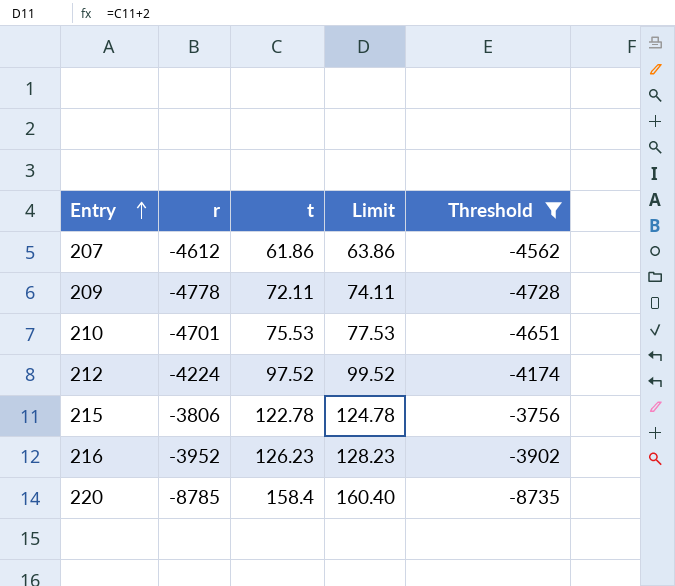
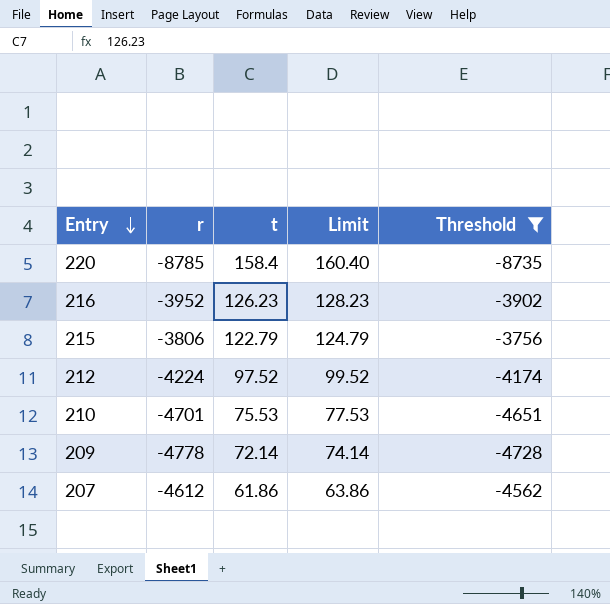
row order: Entry ascending -> Entry descending
215 | t: 122.78 -> 122.79
215 | Limit: 124.78 -> 124.79
209 | t: 72.11 -> 72.14
209 | Limit: 74.11 -> 74.14

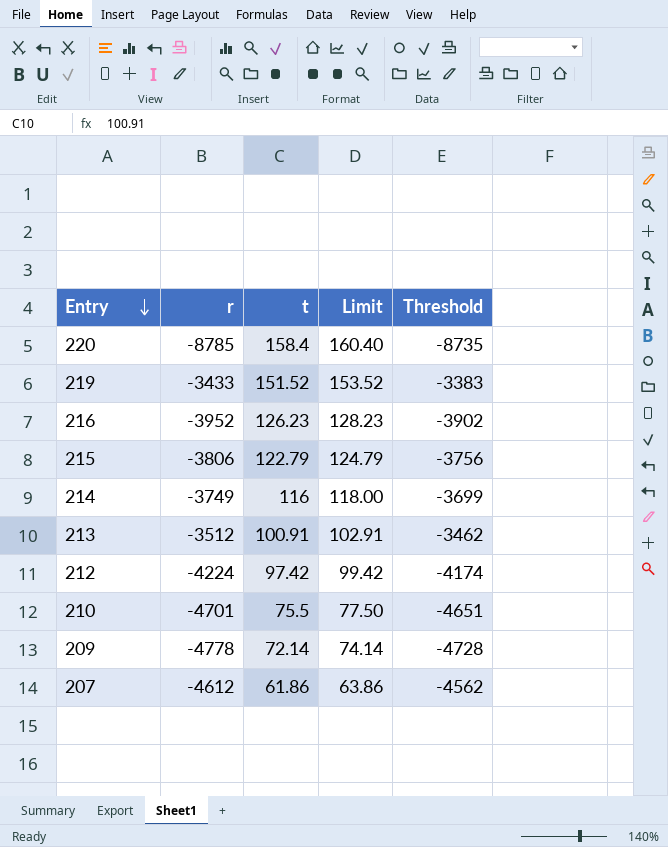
filter: Threshold <= -3756 -> none
212 | t: 97.52 -> 97.42
212 | Limit: 99.52 -> 99.42
210 | t: 75.53 -> 75.5
210 | Limit: 77.53 -> 77.50

